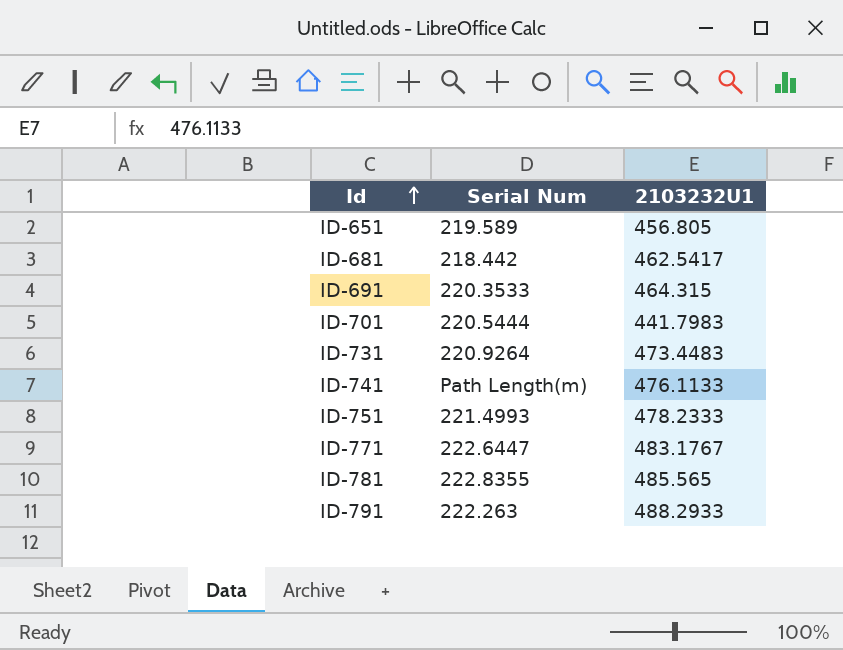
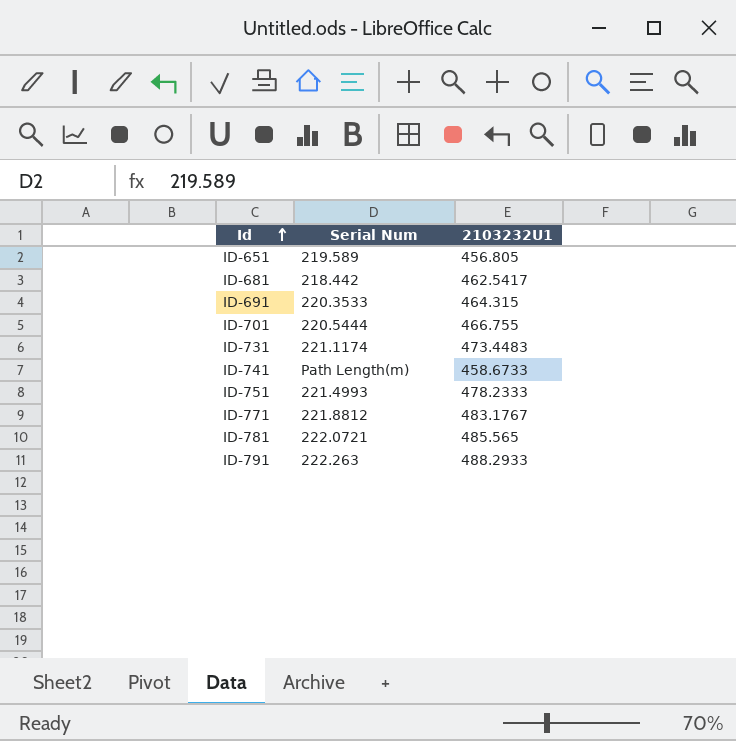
ID-701 | 2103232U1: 441.7983 -> 466.755
ID-731 | Serial Num: 220.9264 -> 221.1174
ID-741 | 2103232U1: 476.1133 -> 458.6733
ID-771 | Serial Num: 222.6447 -> 221.8812
ID-781 | Serial Num: 222.8355 -> 222.0721

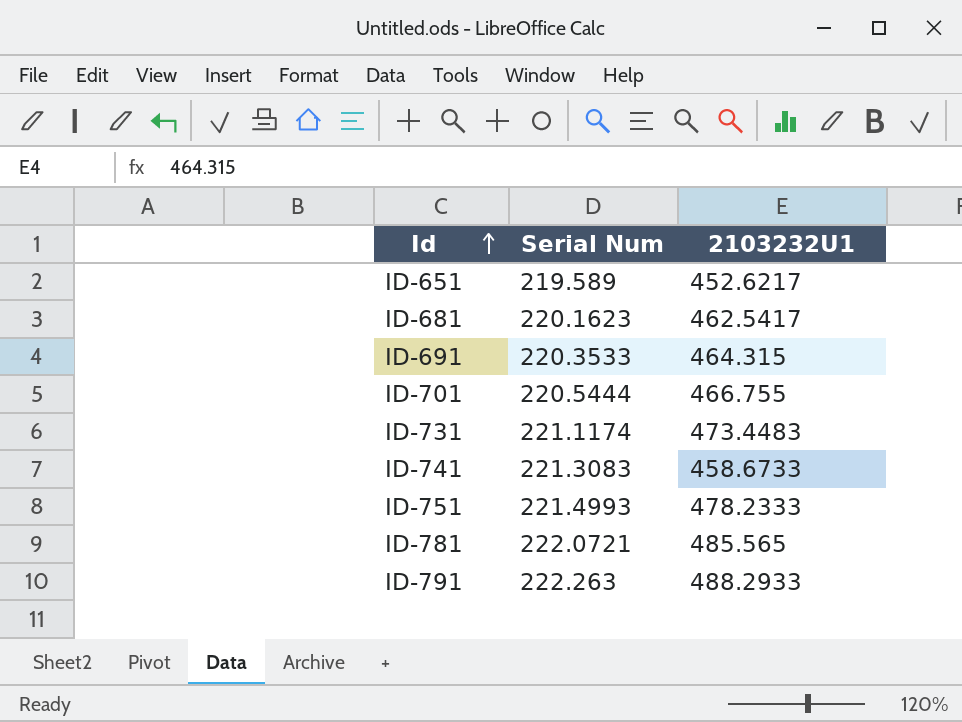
row ID-771: 221.8812 | 483.1767 -> none
ID-651 | 2103232U1: 456.805 -> 452.6217
ID-681 | Serial Num: 218.442 -> 220.1623
ID-741 | Serial Num: Path Length(m) -> 221.3083

